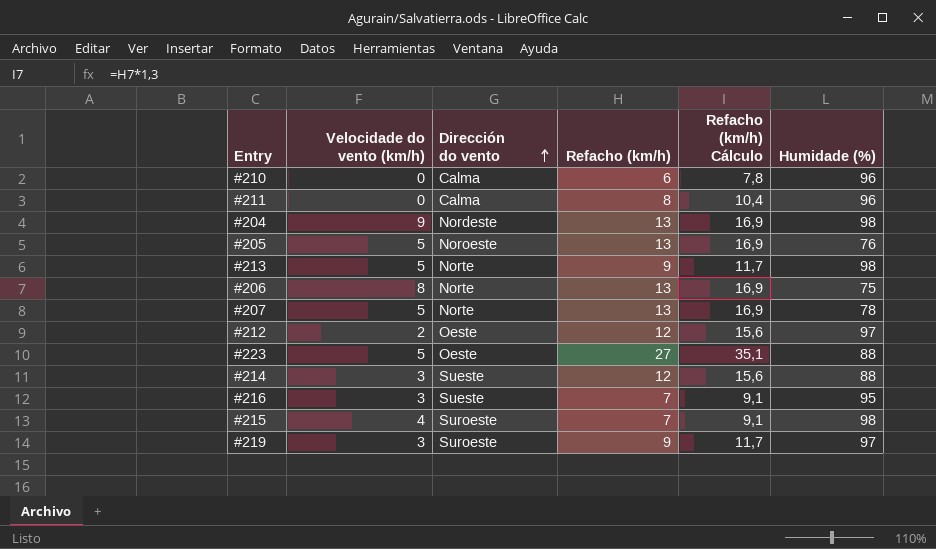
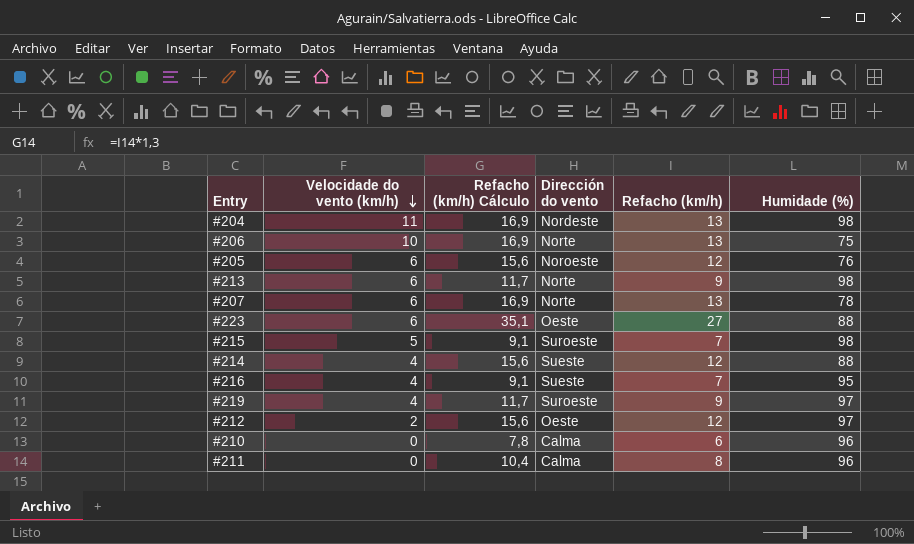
row order: Dirección do vento ascending -> Velocidade do vento (km/h) descending
column Refacho (km/h) Cálculo | position: 5 -> 3
#204 | Velocidade do vento (km/h): 9 -> 11
#206 | Velocidade do vento (km/h): 8 -> 10
#205 | Velocidade do vento (km/h): 5 -> 6
#205 | Refacho (km/h) Cálculo: 16,9 -> 15,6
#205 | Refacho (km/h): 13 -> 12
#213 | Velocidade do vento (km/h): 5 -> 6
#207 | Velocidade do vento (km/h): 5 -> 6
#223 | Velocidade do vento (km/h): 5 -> 6
#215 | Velocidade do vento (km/h): 4 -> 5
#214 | Velocidade do vento (km/h): 3 -> 4
#216 | Velocidade do vento (km/h): 3 -> 4
#219 | Velocidade do vento (km/h): 3 -> 4

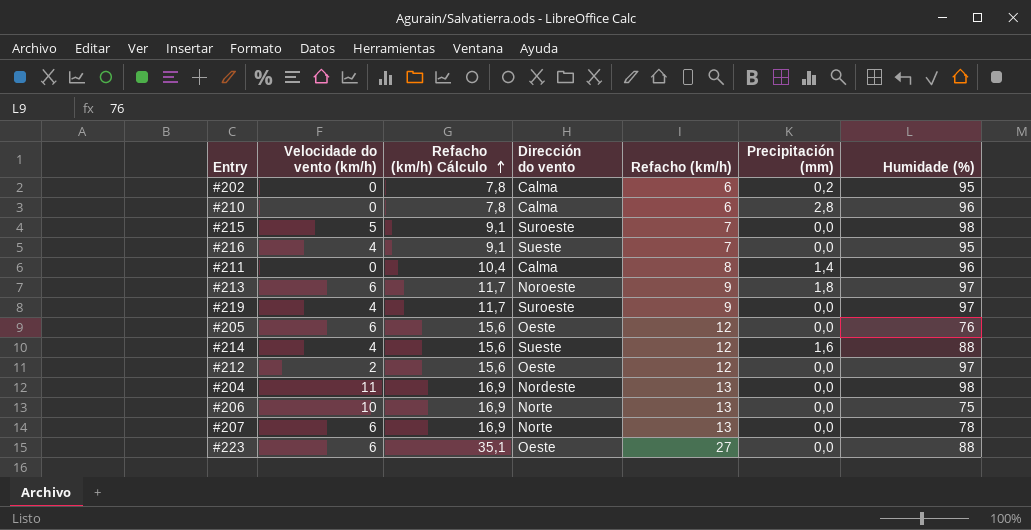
row order: Velocidade do vento (km/h) descending -> Refacho (km/h) Cálculo ascending
column Precipitación (mm) | position: none -> 6
row #202: none -> 0 | 7,8 | Calma | 6 | 0,2 | 95
#213 | Dirección do vento: Norte -> Noroeste
#213 | Humidade (%): 98 -> 97
#205 | Dirección do vento: Noroeste -> Oeste

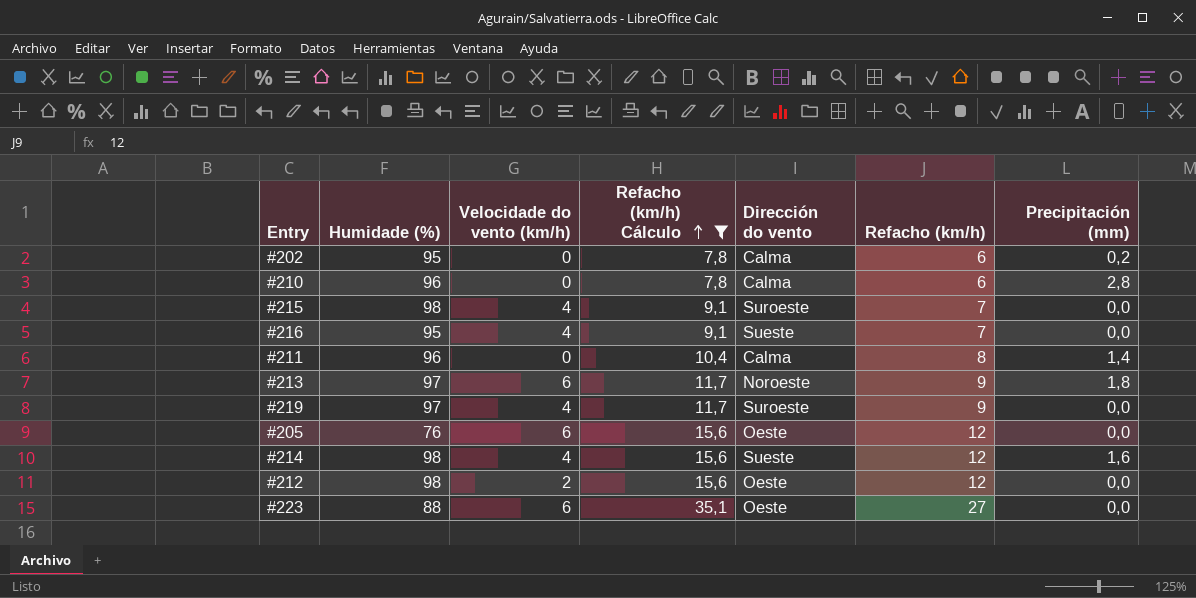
filter: none -> Refacho (km/h) Cálculo != 16,9
column Humidade (%) | position: 7 -> 2
#215 | Velocidade do vento (km/h): 5 -> 4
#214 | Humidade (%): 88 -> 98
#212 | Humidade (%): 97 -> 98

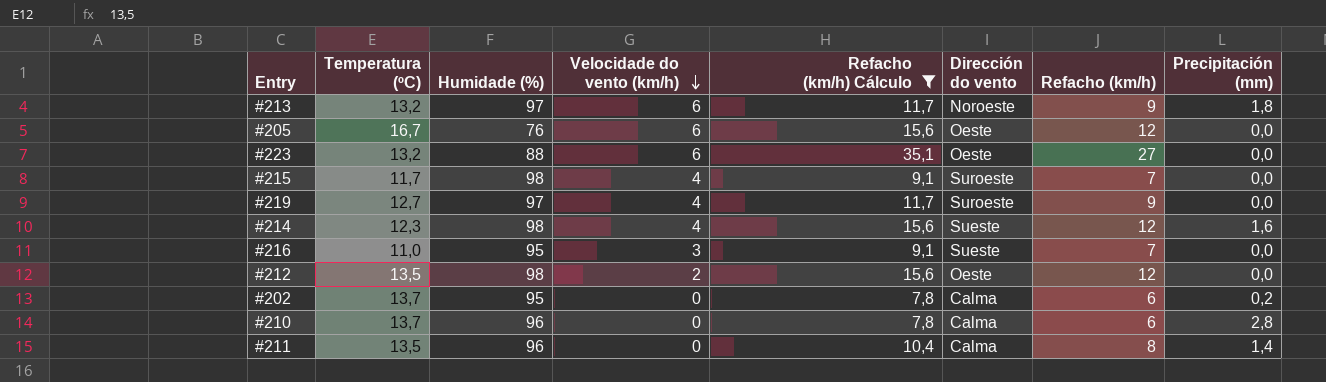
row order: Refacho (km/h) Cálculo ascending -> Velocidade do vento (km/h) descending
column Temperatura (ºC) | position: none -> 2
#216 | Velocidade do vento (km/h): 4 -> 3

